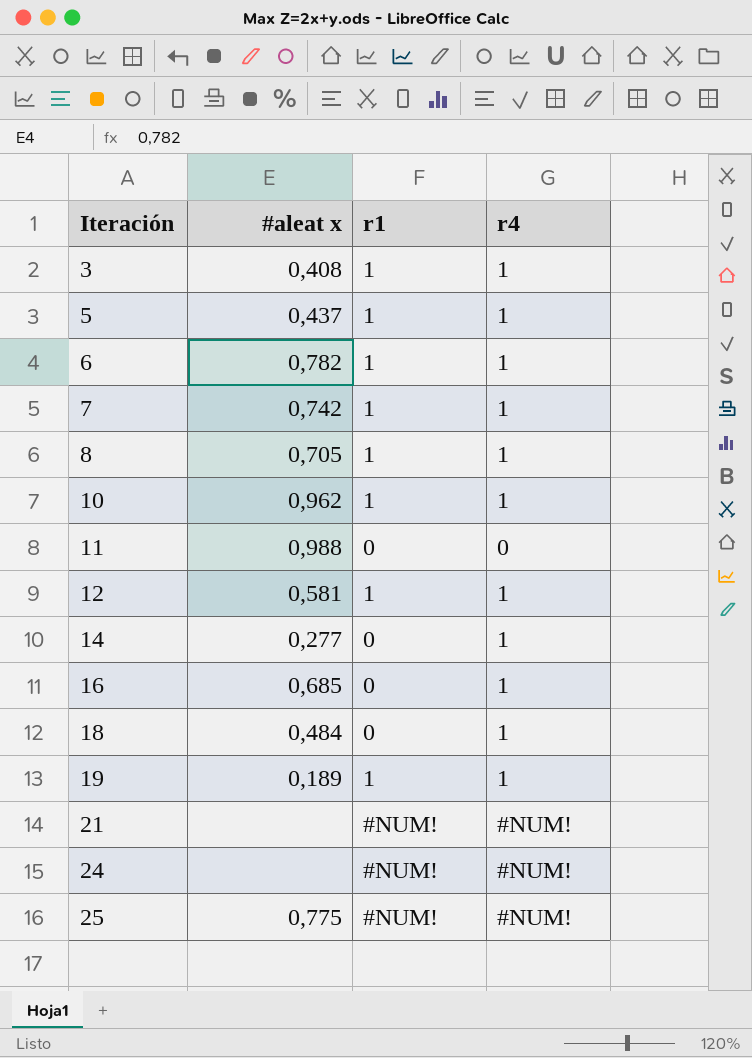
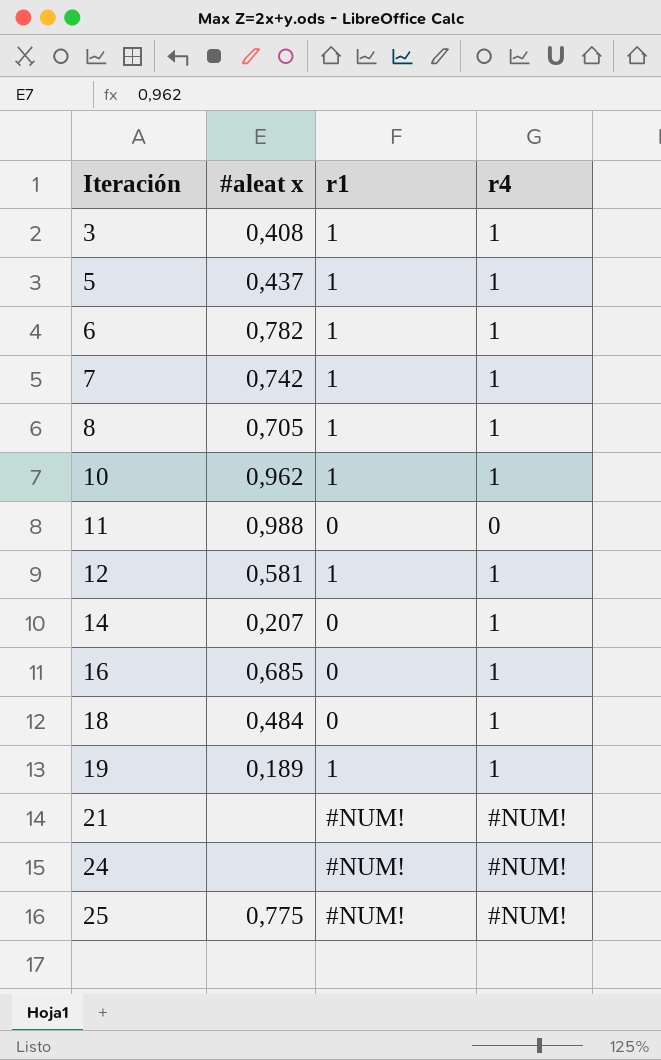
14 | #aleat x: 0,277 -> 0,207

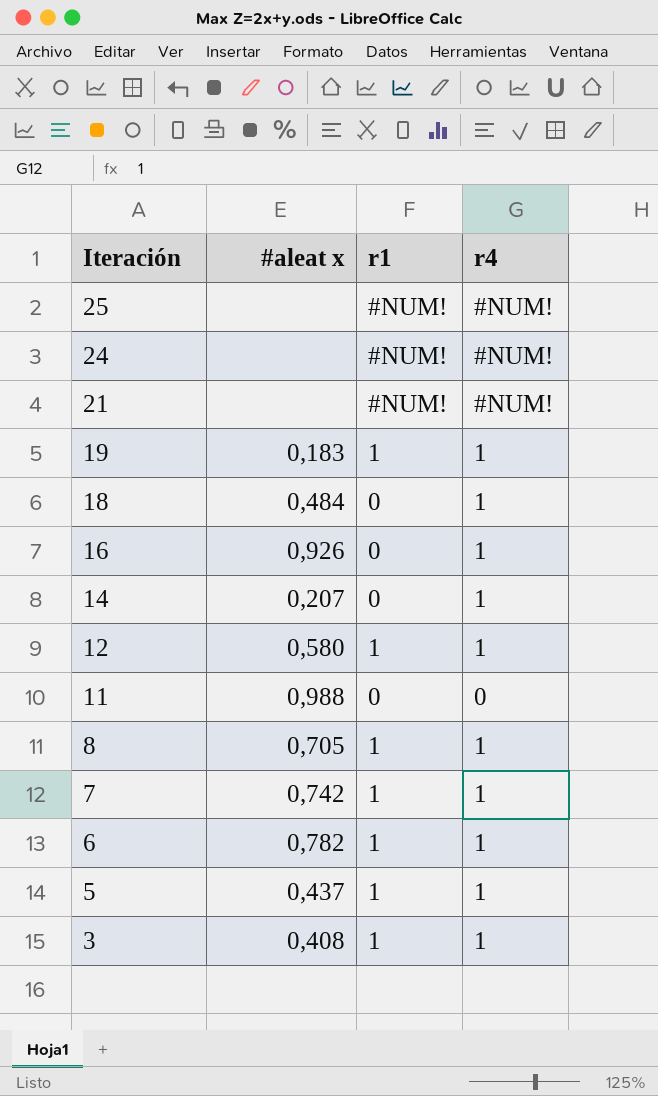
row order: Iteración ascending -> Iteración descending
row 10: 0,962 | 1 | 1 -> none
25 | #aleat x: 0,775 -> none
19 | #aleat x: 0,189 -> 0,183
16 | #aleat x: 0,685 -> 0,926
12 | #aleat x: 0,581 -> 0,580

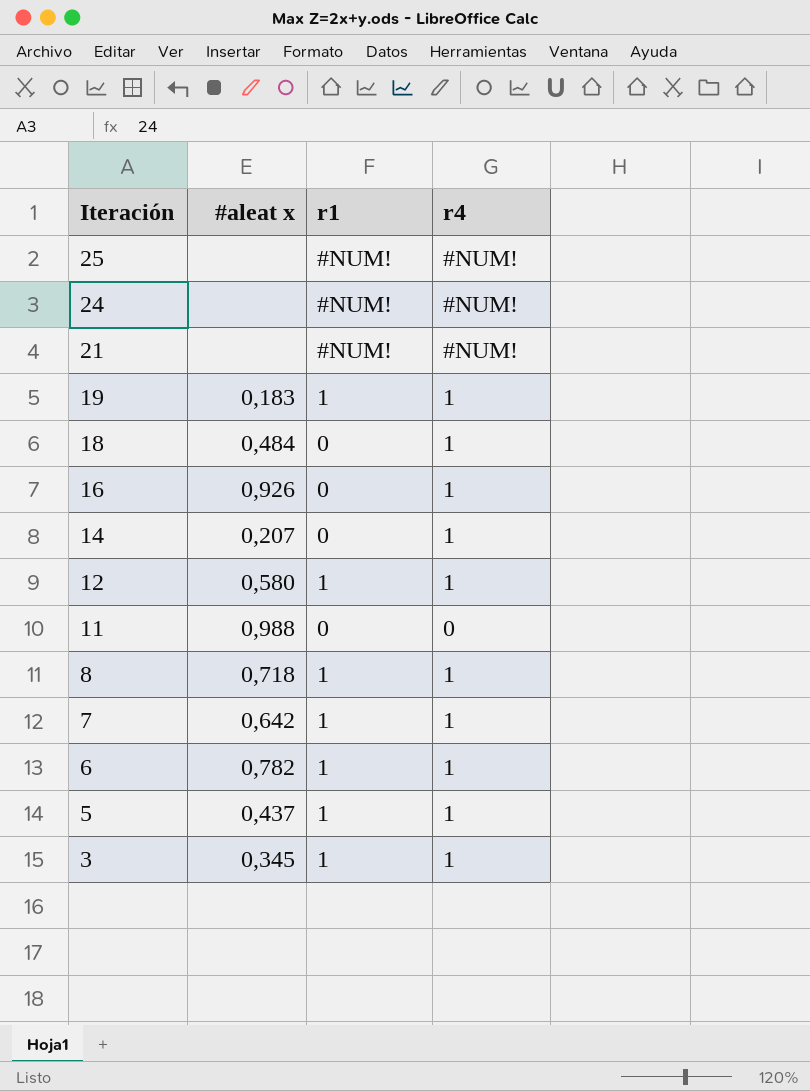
8 | #aleat x: 0,705 -> 0,718
7 | #aleat x: 0,742 -> 0,642
3 | #aleat x: 0,408 -> 0,345

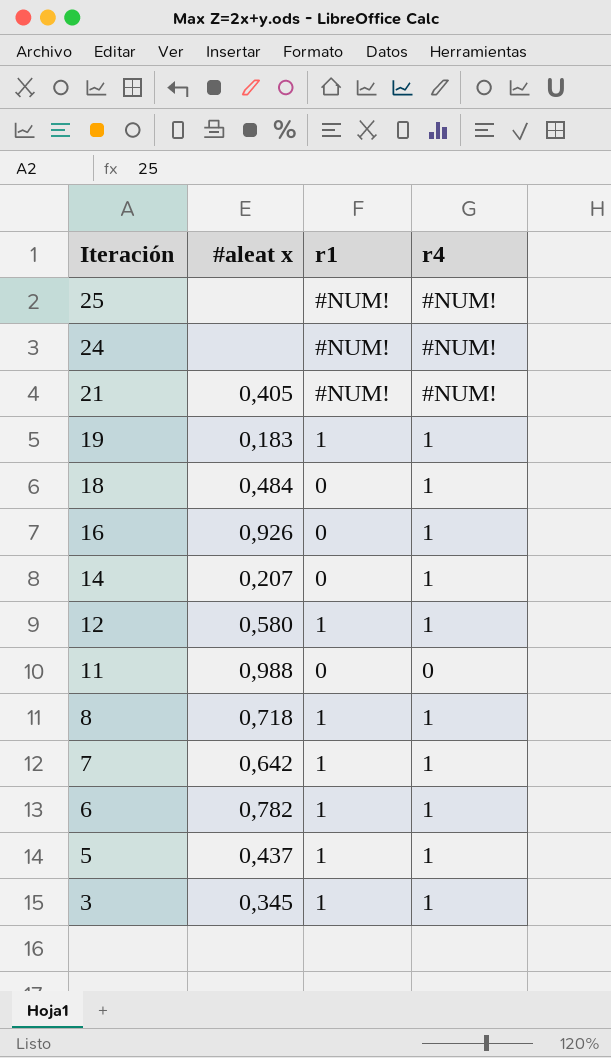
21 | #aleat x: none -> 0,405

